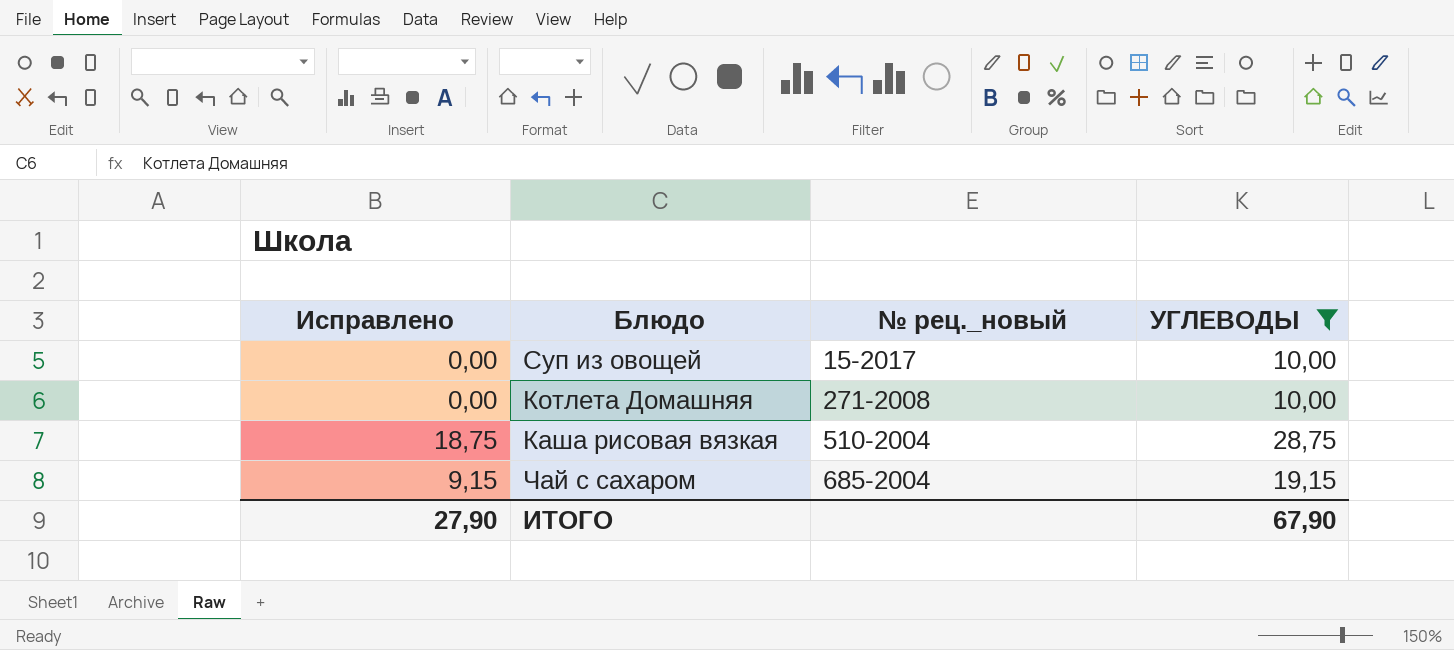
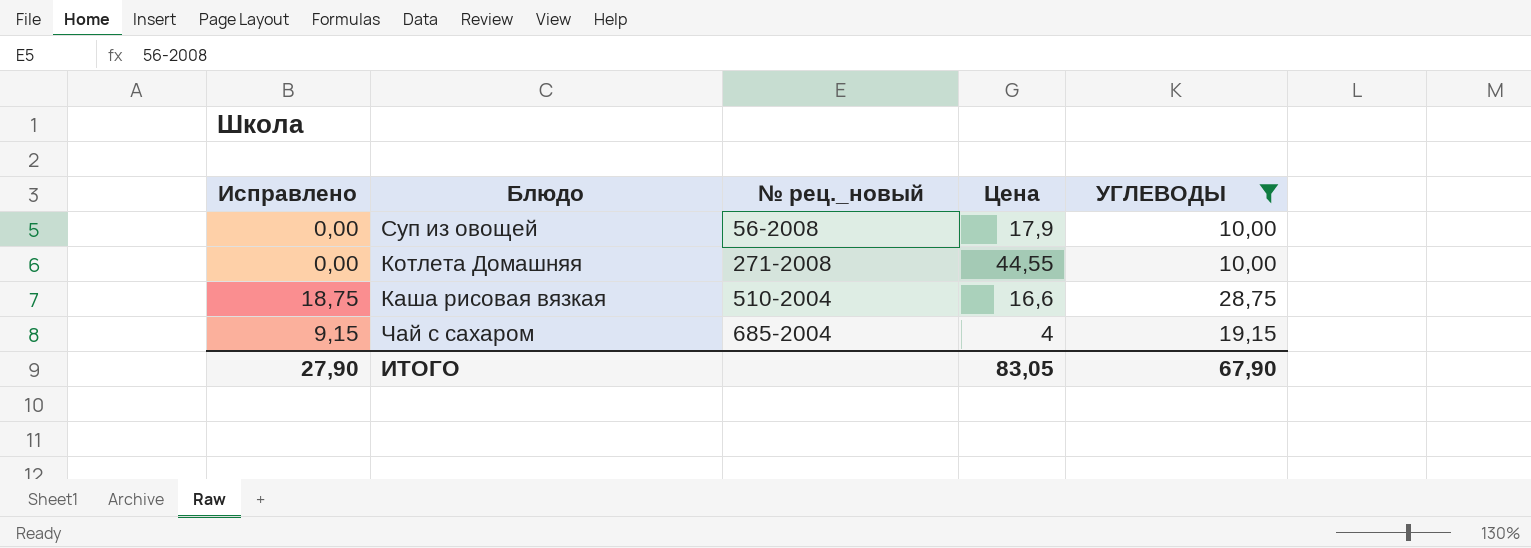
column Цена | position: none -> 4
Суп из овощей | № рец._новый: 15-2017 -> 56-2008

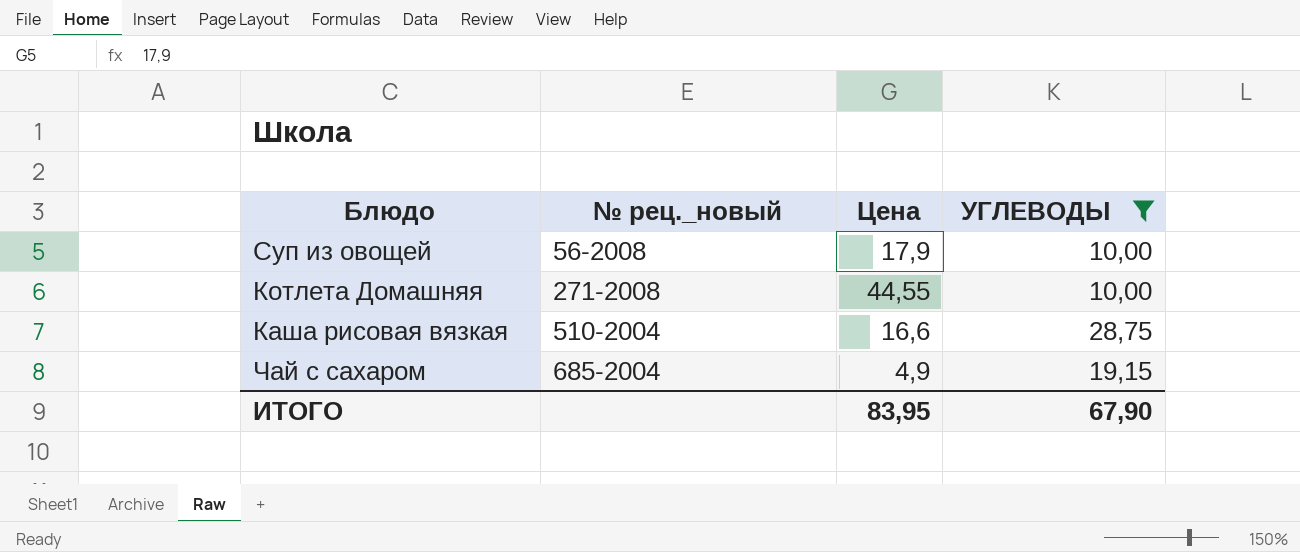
column Исправлено | formula: [УГЛЕВОДЫ] - 10 -> none
Чай с сахаром | Цена: 4 -> 4,9
ИТОГО | Цена: 83,05 -> 83,95

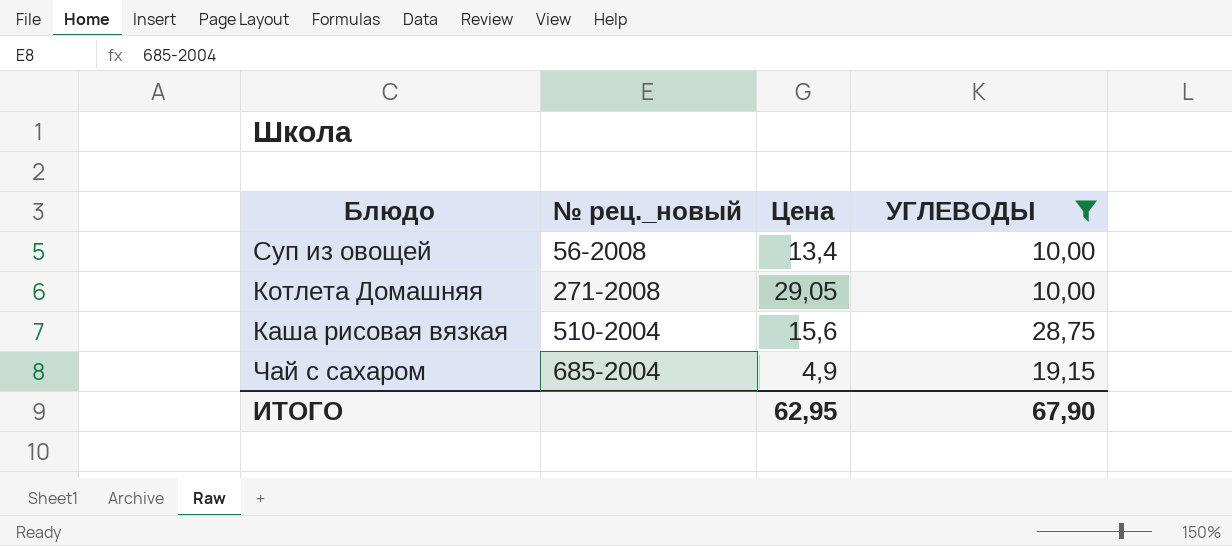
Суп из овощей | Цена: 17,9 -> 13,4
Котлета Домашняя | Цена: 44,55 -> 29,05
Каша рисовая вязкая | Цена: 16,6 -> 15,6
ИТОГО | Цена: 83,95 -> 62,95

